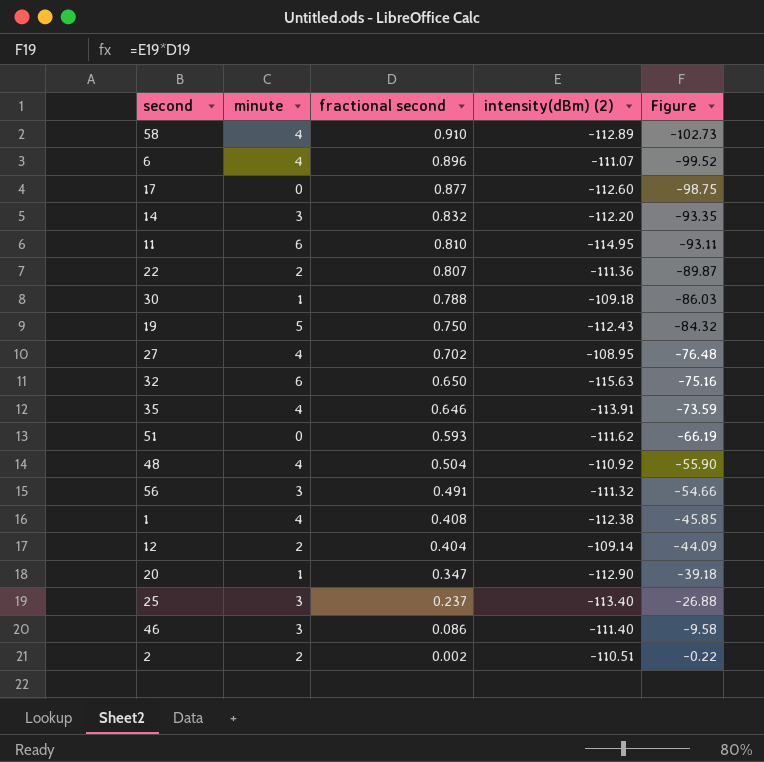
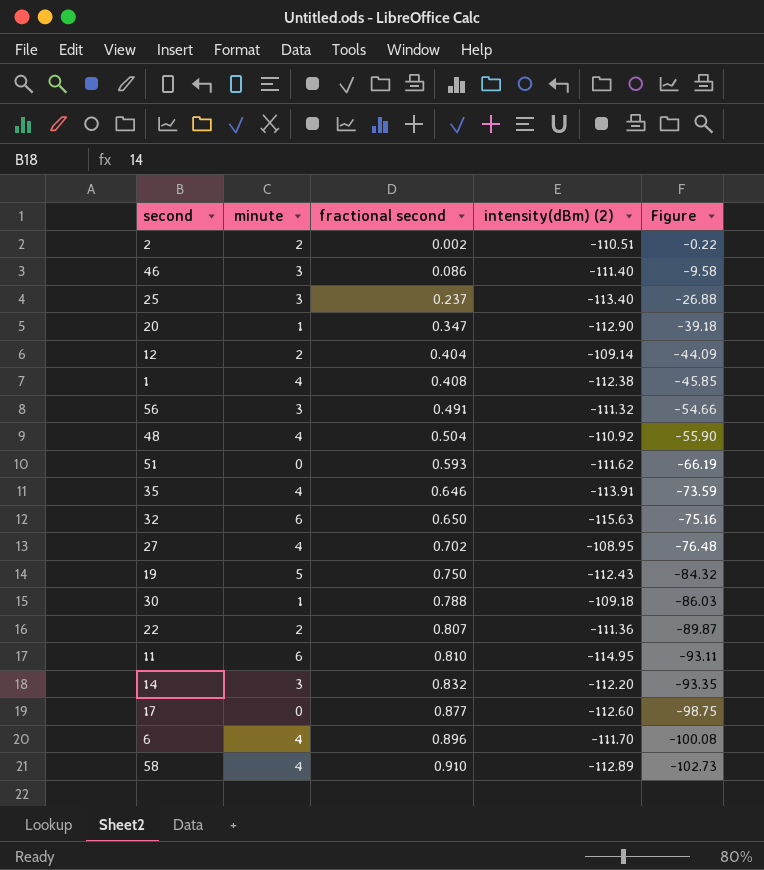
row order: fractional second descending -> fractional second ascending
6 | intensity(dBm) (2): -111.07 -> -111.70
6 | Figure: -99.52 -> -100.08

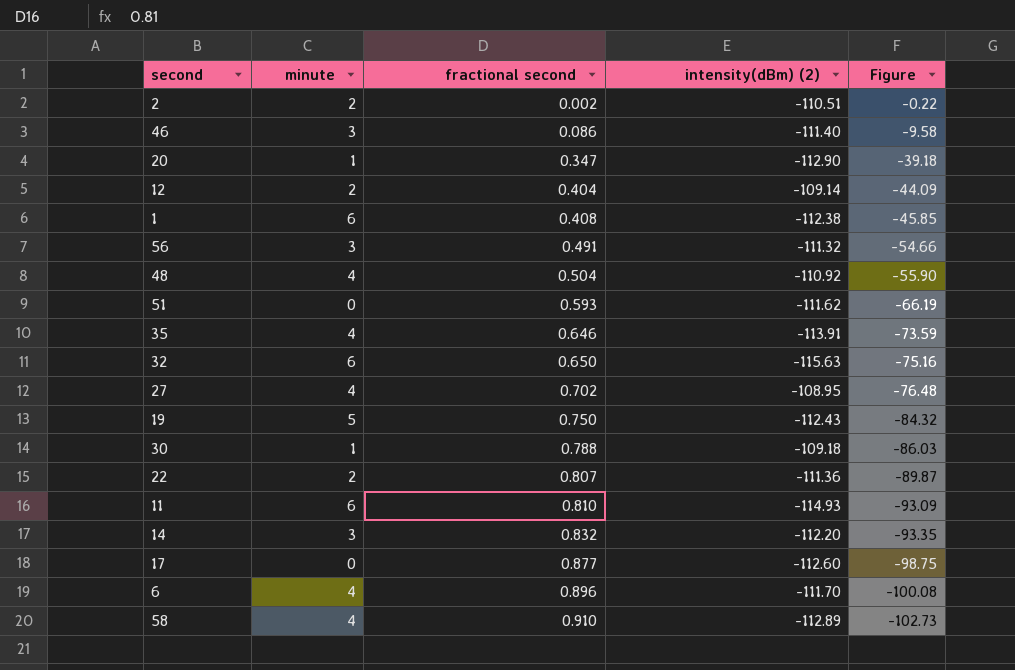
row 25: 3 | 0.237 | -113.40 | -26.88 -> none
1 | minute: 4 -> 6
11 | intensity(dBm) (2): -114.95 -> -114.93
11 | Figure: -93.11 -> -93.09

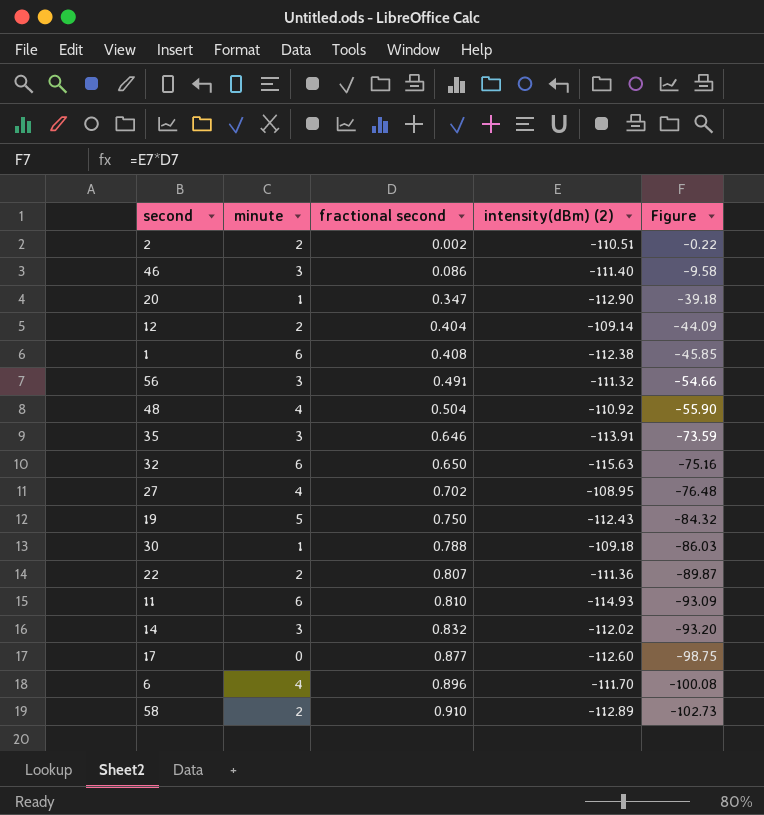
row 51: 0 | 0.593 | -111.62 | -66.19 -> none
35 | minute: 4 -> 3
14 | intensity(dBm) (2): -112.20 -> -112.02
14 | Figure: -93.35 -> -93.20
58 | minute: 4 -> 2

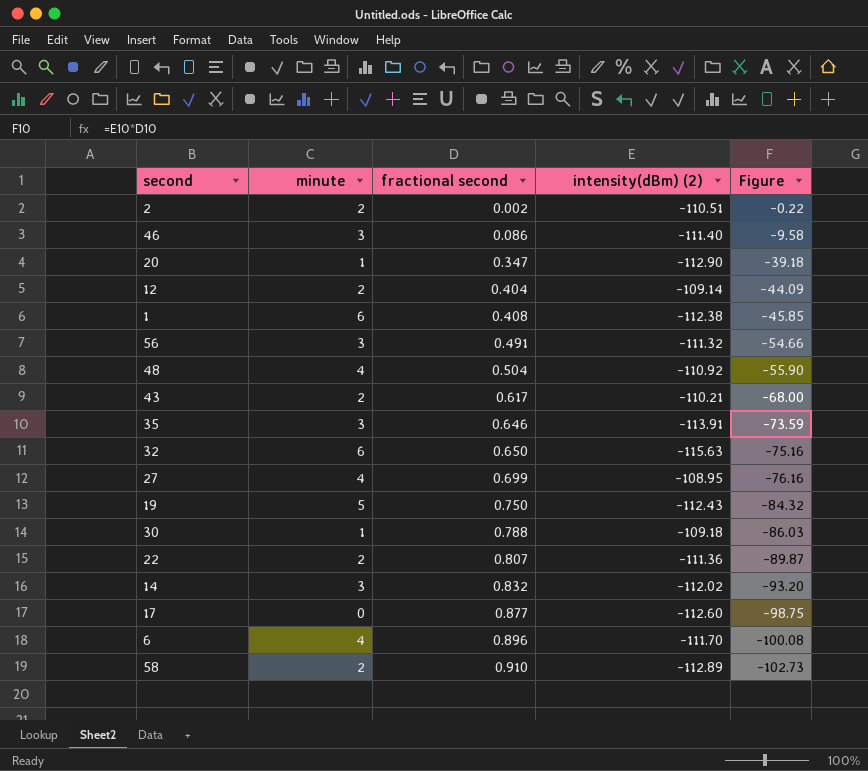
row 11: 6 | 0.810 | -114.93 | -93.09 -> none
row 43: none -> 2 | 0.617 | -110.21 | -68.00
27 | fractional second: 0.702 -> 0.699
27 | Figure: -76.48 -> -76.16

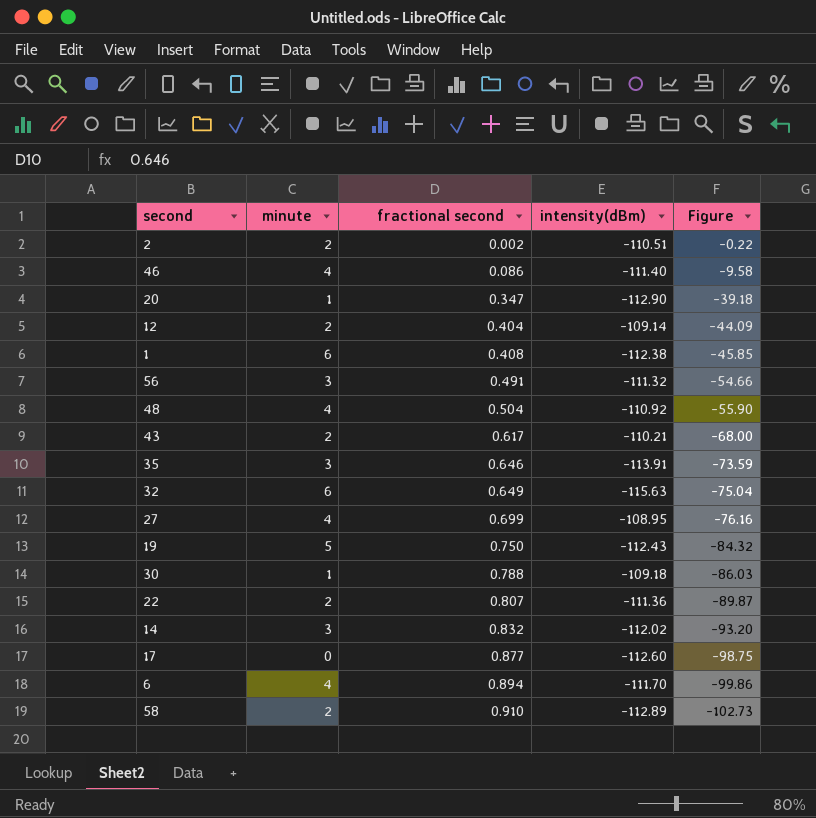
column name: intensity(dBm) (2) -> intensity(dBm)
46 | minute: 3 -> 4
32 | fractional second: 0.650 -> 0.649
32 | Figure: -75.16 -> -75.04
6 | fractional second: 0.896 -> 0.894
6 | Figure: -100.08 -> -99.86

